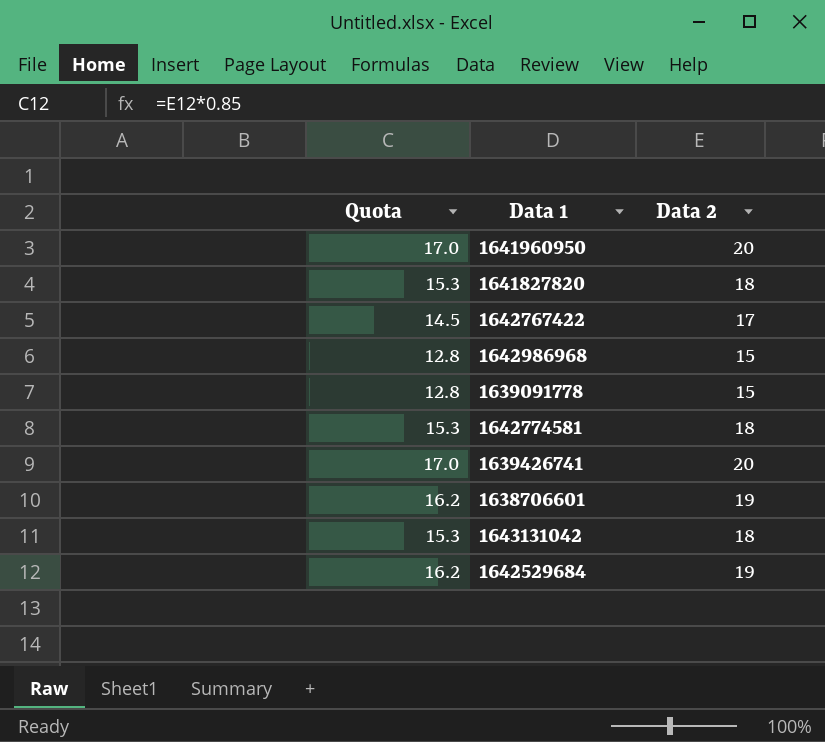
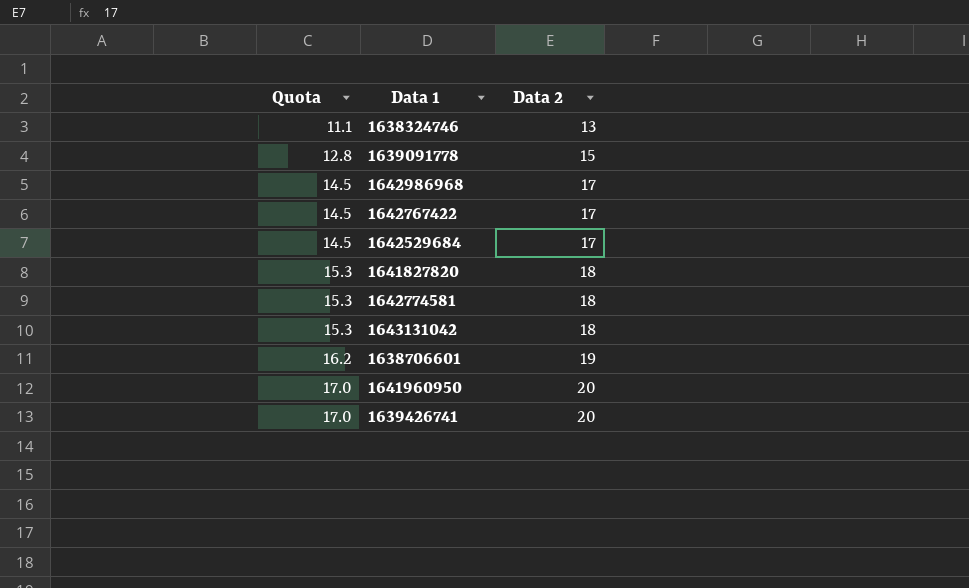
row order: none -> Quota ascending
row 1638324746: none -> 11.1 | 13
1642986968 | Quota: 12.8 -> 14.5
1642986968 | Data 2: 15 -> 17
1642529684 | Quota: 16.2 -> 14.5
1642529684 | Data 2: 19 -> 17

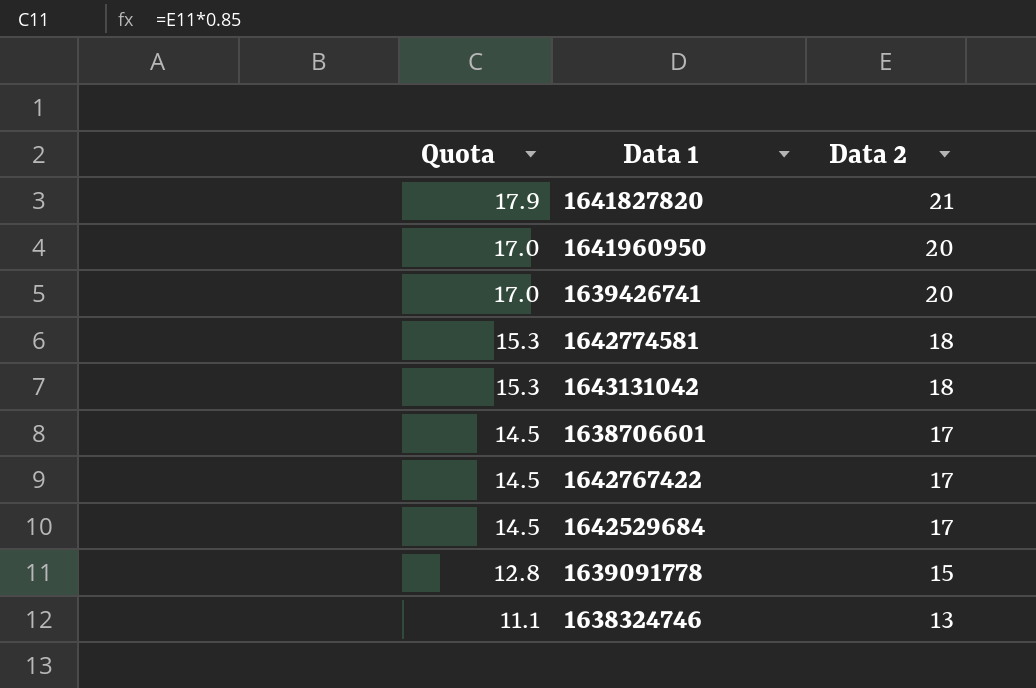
row order: Quota ascending -> Quota descending
row 1642986968: 14.5 | 17 -> none
1641827820 | Quota: 15.3 -> 17.9
1641827820 | Data 2: 18 -> 21
1638706601 | Quota: 16.2 -> 14.5
1638706601 | Data 2: 19 -> 17

